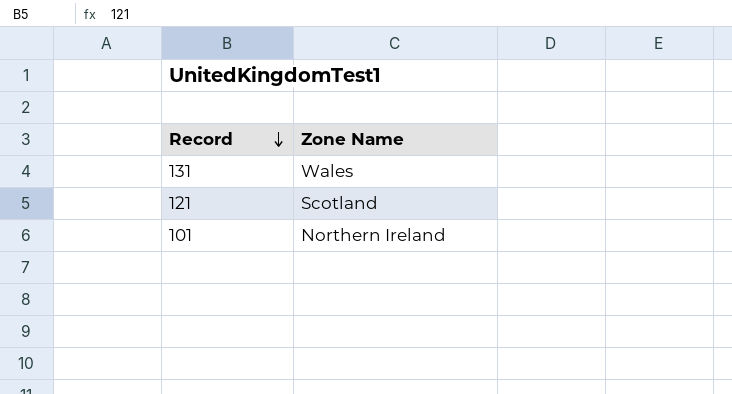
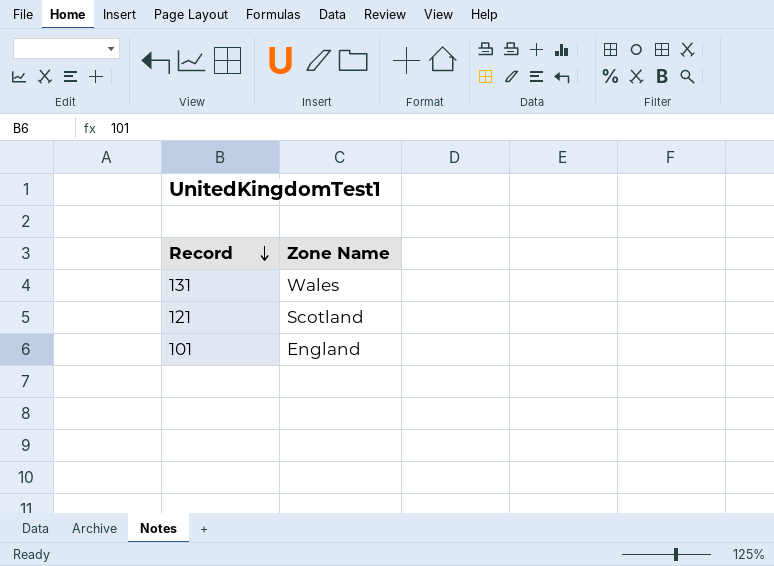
101 | Zone Name: Northern Ireland -> England

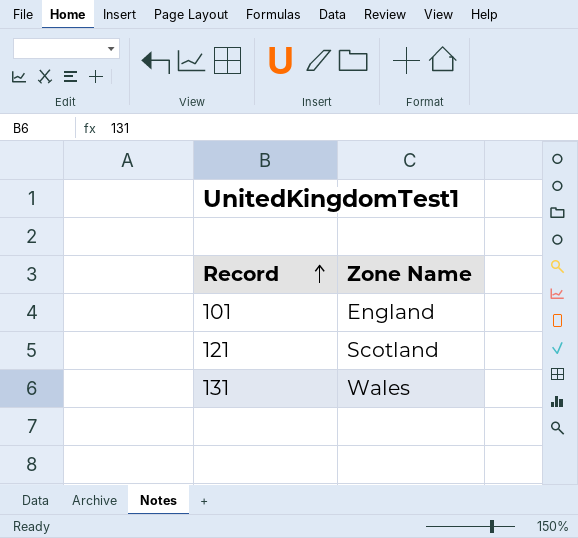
row order: Record descending -> Record ascending

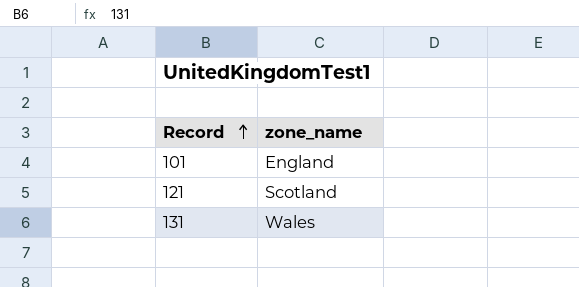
column name: Zone Name -> zone_name

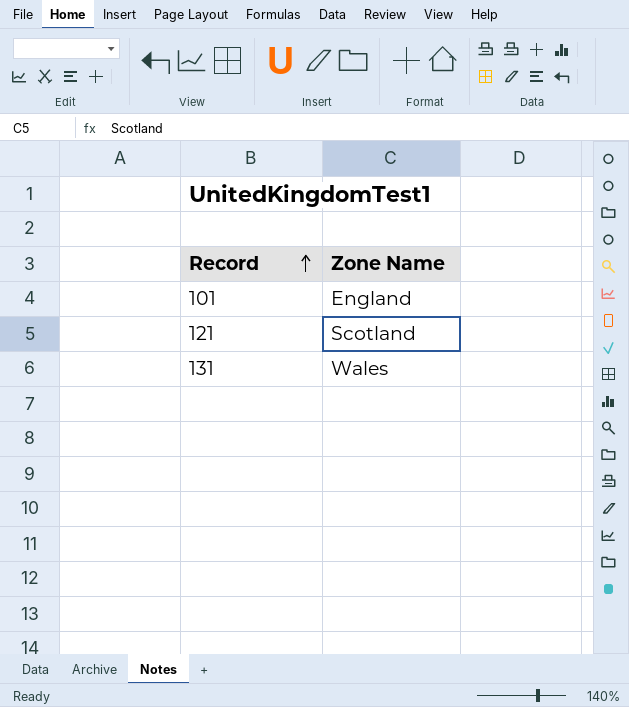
column name: zone_name -> Zone Name

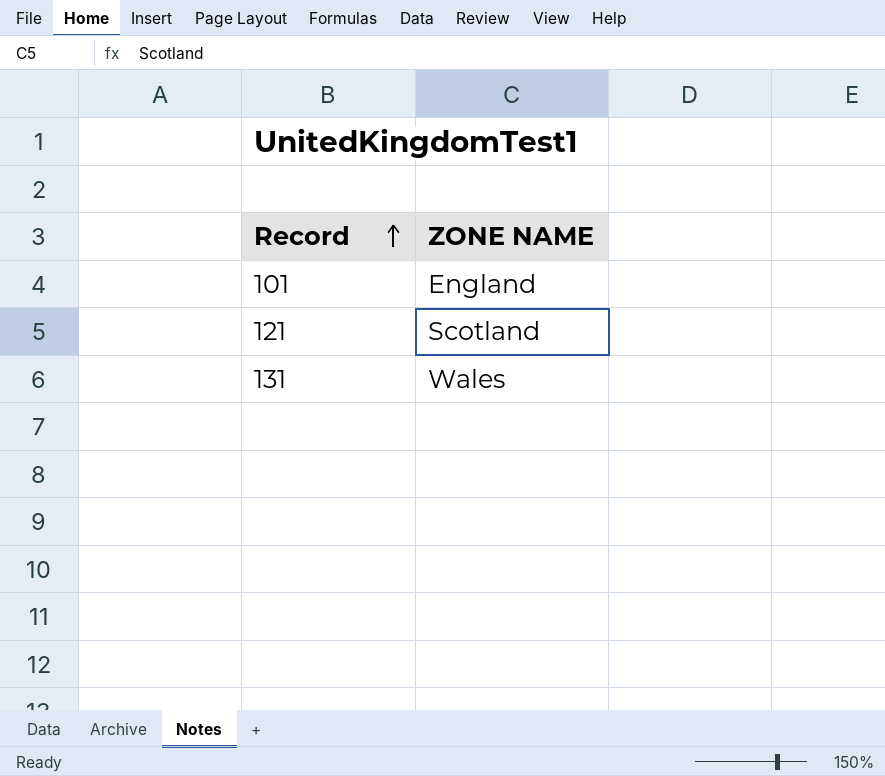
column name: Zone Name -> ZONE NAME

